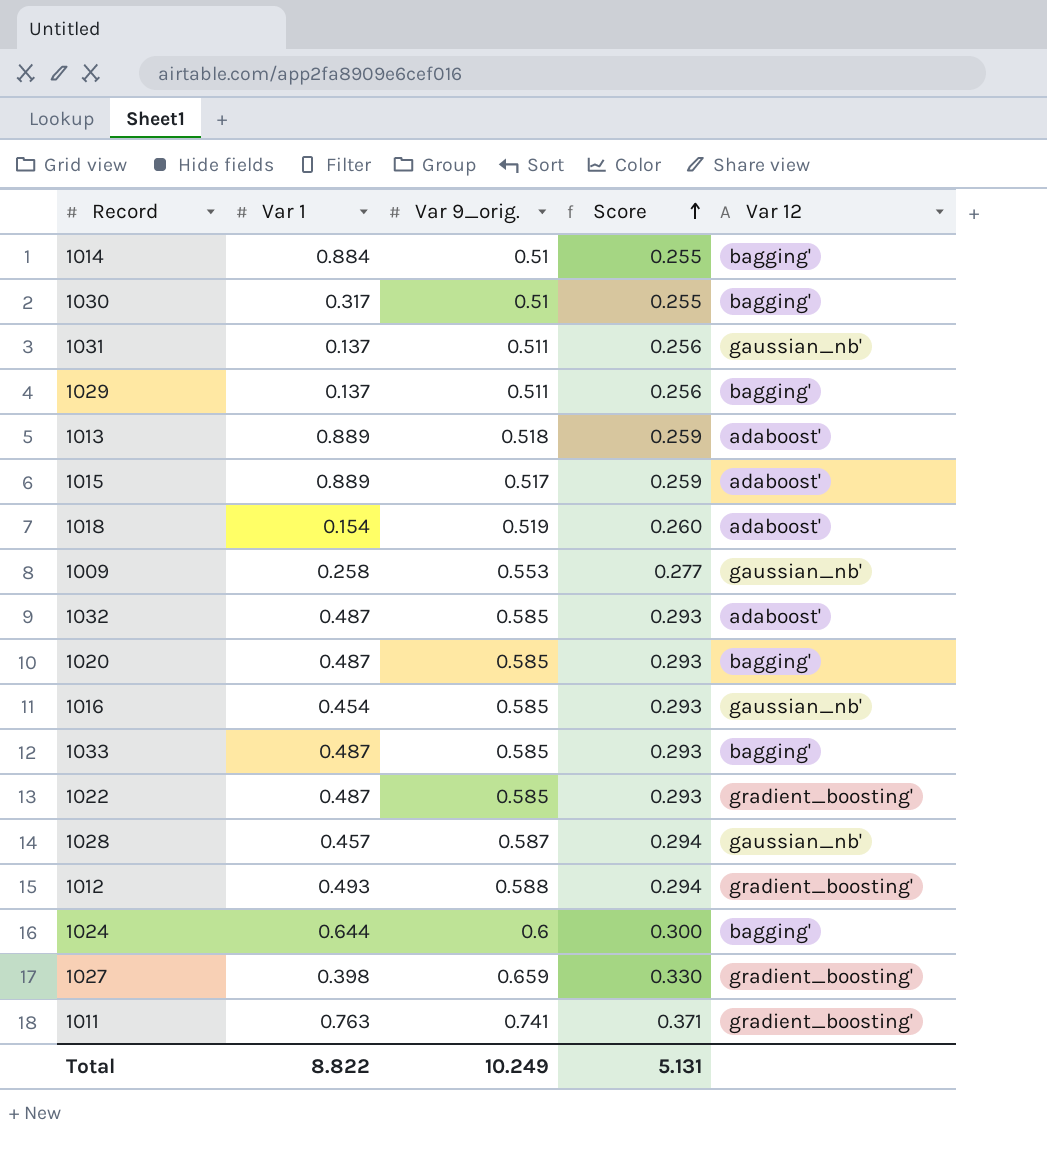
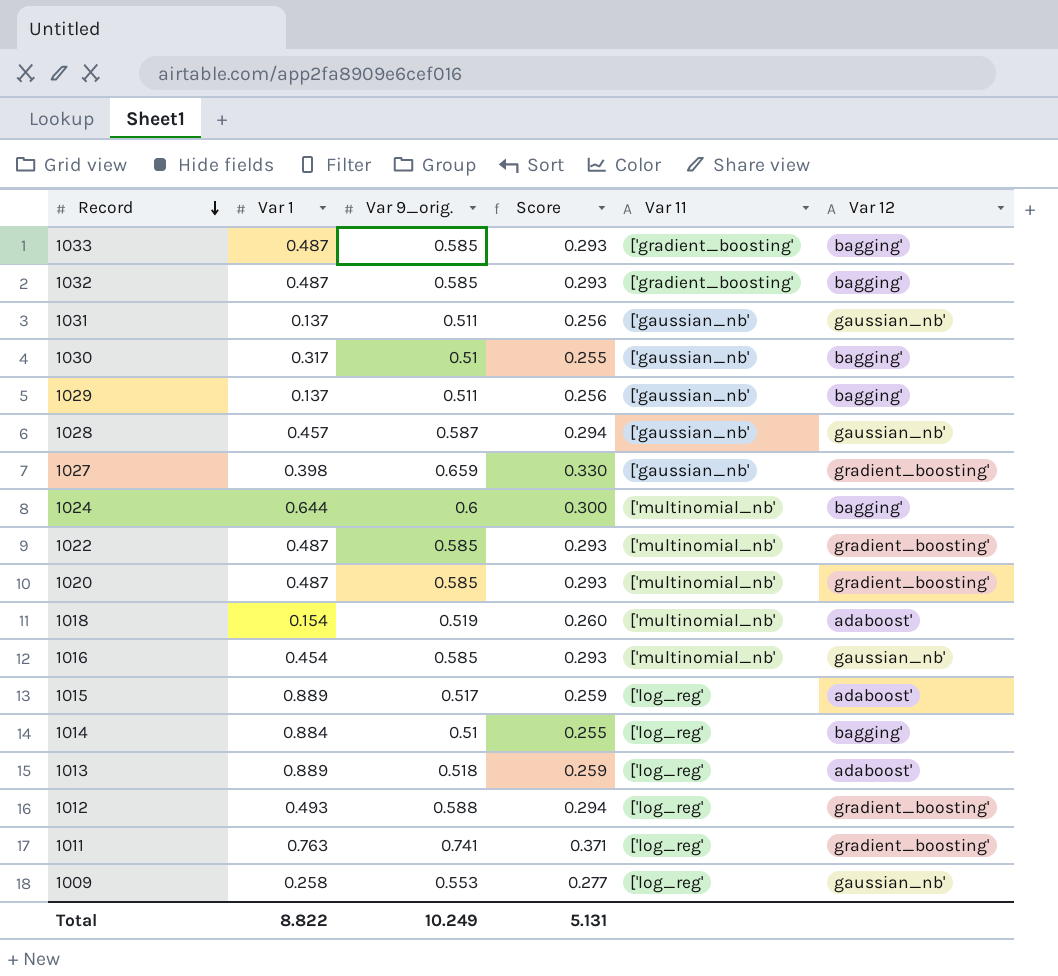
row order: Score ascending -> Record descending
column Var 11 | position: none -> 5
1032 | Var 12: adaboost' -> bagging'
1020 | Var 12: bagging' -> gradient_boosting'

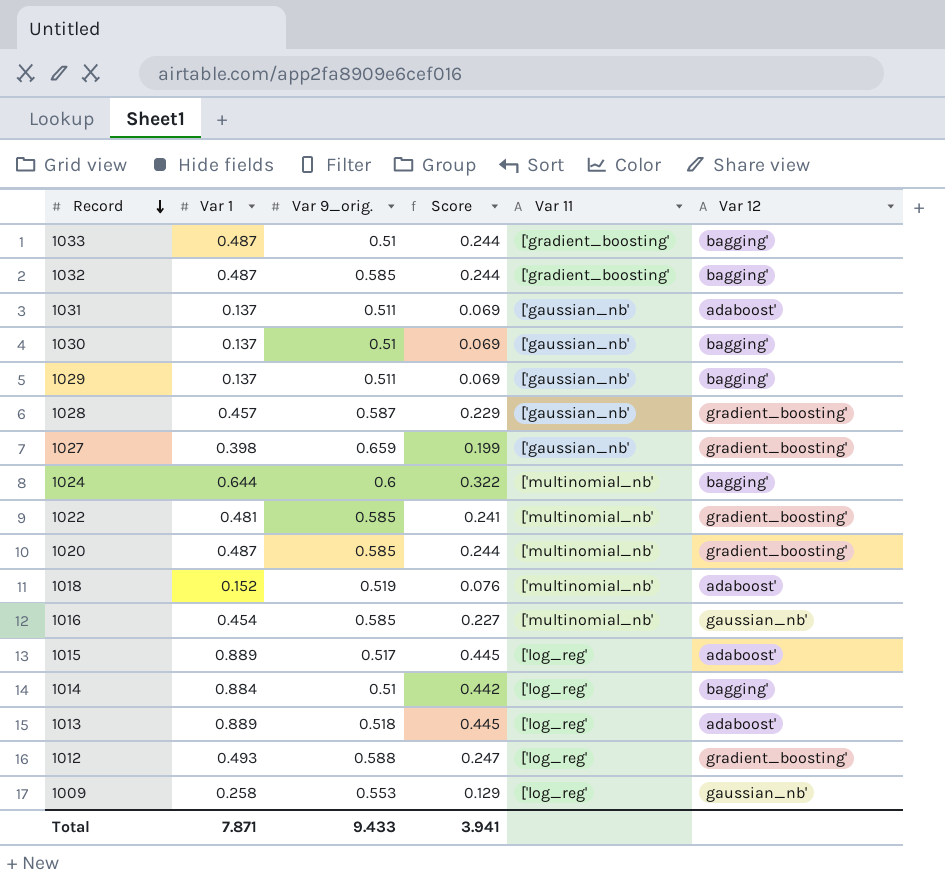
column Score | formula: [Var 9_orig.] * 0.5 -> [Var 1] * 0.5
row 1011: 0.763 | 0.741 | 0.371 | ['log_reg' | gradient_boosting' -> none
1033 | Var 9_orig.: 0.585 -> 0.51
1031 | Var 12: gaussian_nb' -> adaboost'
1030 | Var 1: 0.317 -> 0.137
1028 | Var 12: gaussian_nb' -> gradient_boosting'
1022 | Var 1: 0.487 -> 0.481
1018 | Var 1: 0.154 -> 0.152
Total | Var 1: 8.822 -> 7.871
Total | Var 9_orig.: 10.249 -> 9.433
Total | Score: 5.131 -> 3.941

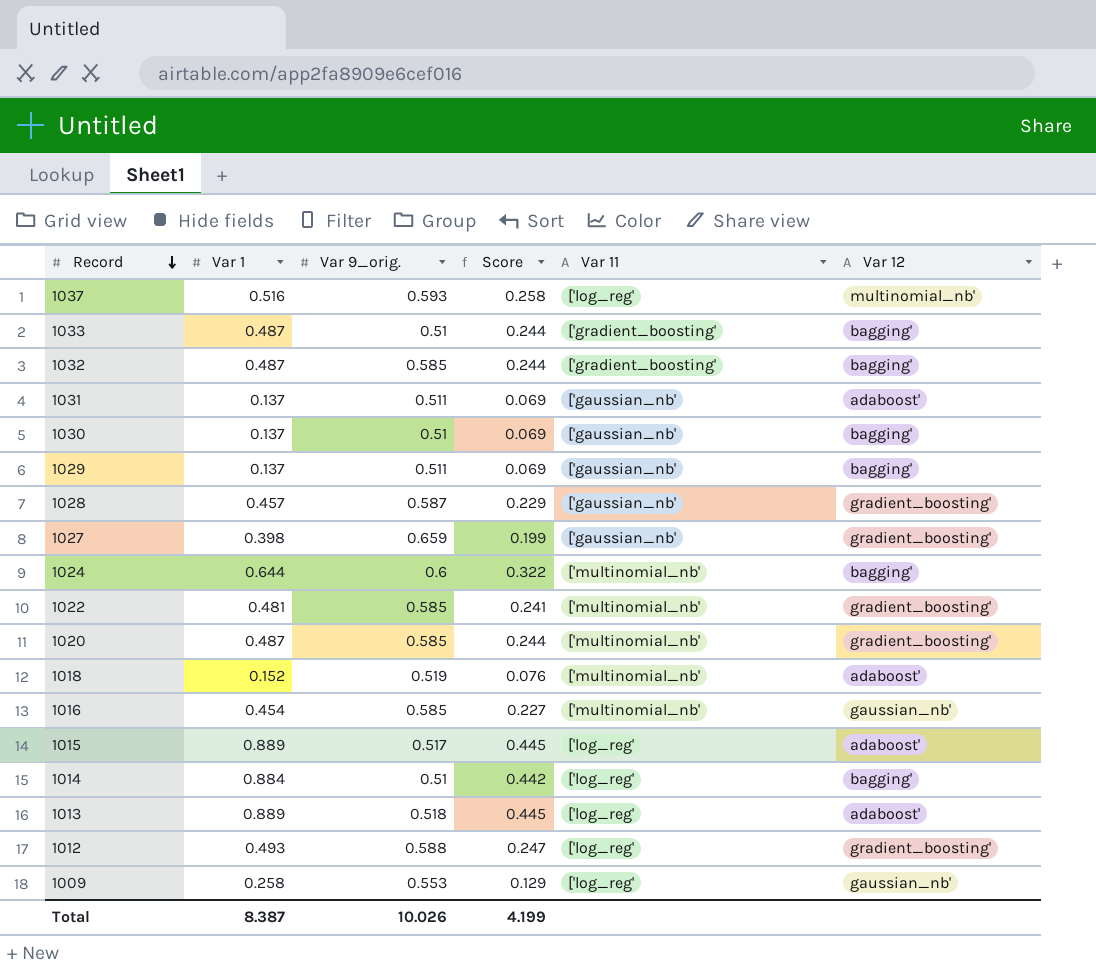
row 1037: none -> 0.516 | 0.593 | 0.258 | ['log_reg' | multinomial_nb'
Total | Var 1: 7.871 -> 8.387
Total | Var 9_orig.: 9.433 -> 10.026
Total | Score: 3.941 -> 4.199

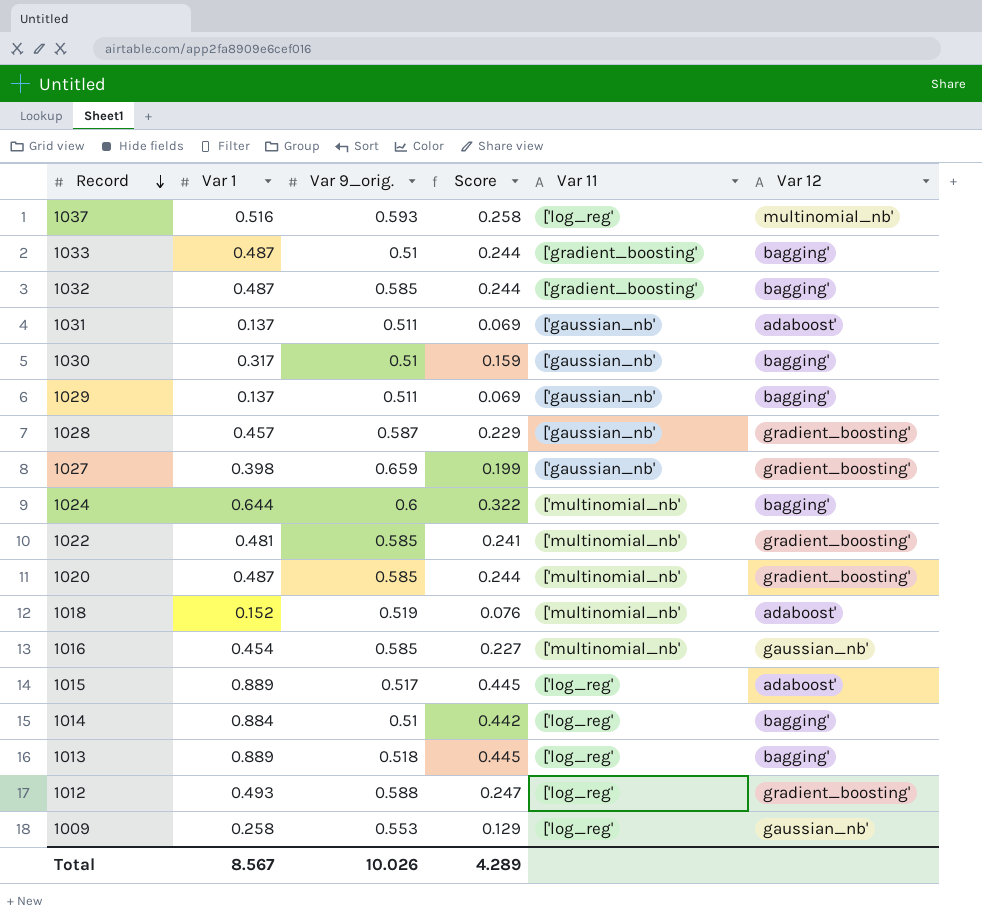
1030 | Var 1: 0.137 -> 0.317
1030 | Score: 0.069 -> 0.159
1013 | Var 12: adaboost' -> bagging'
Total | Var 1: 8.387 -> 8.567
Total | Score: 4.199 -> 4.289

